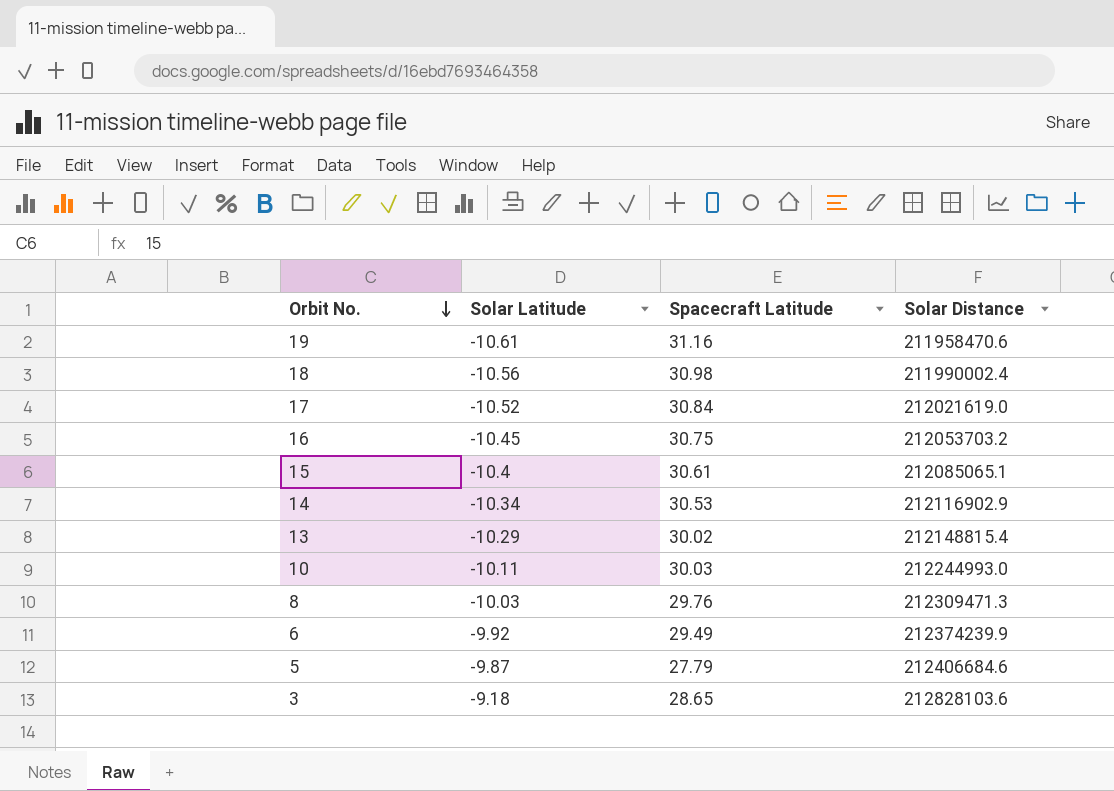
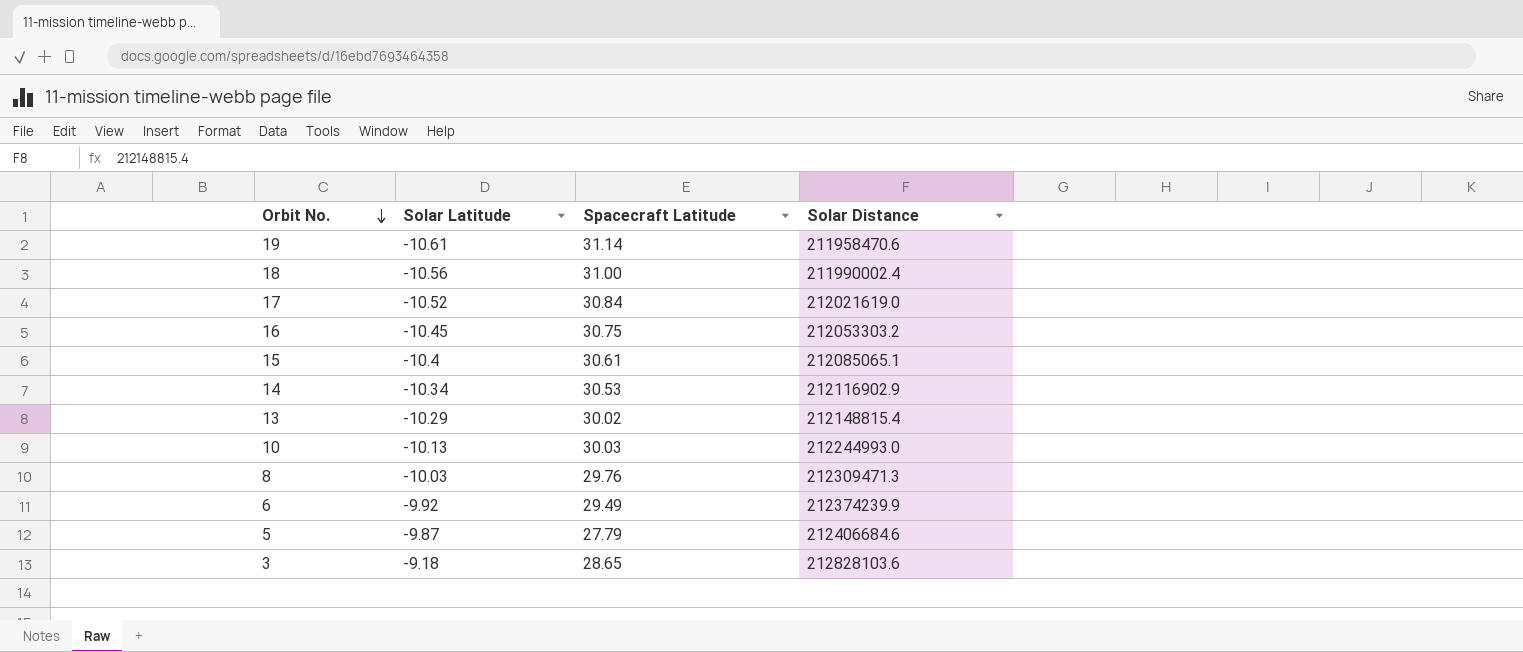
19 | Spacecraft Latitude: 31.16 -> 31.14
18 | Spacecraft Latitude: 30.98 -> 31.00
16 | Solar Distance: 212053703.2 -> 212053303.2
10 | Solar Latitude: -10.11 -> -10.13

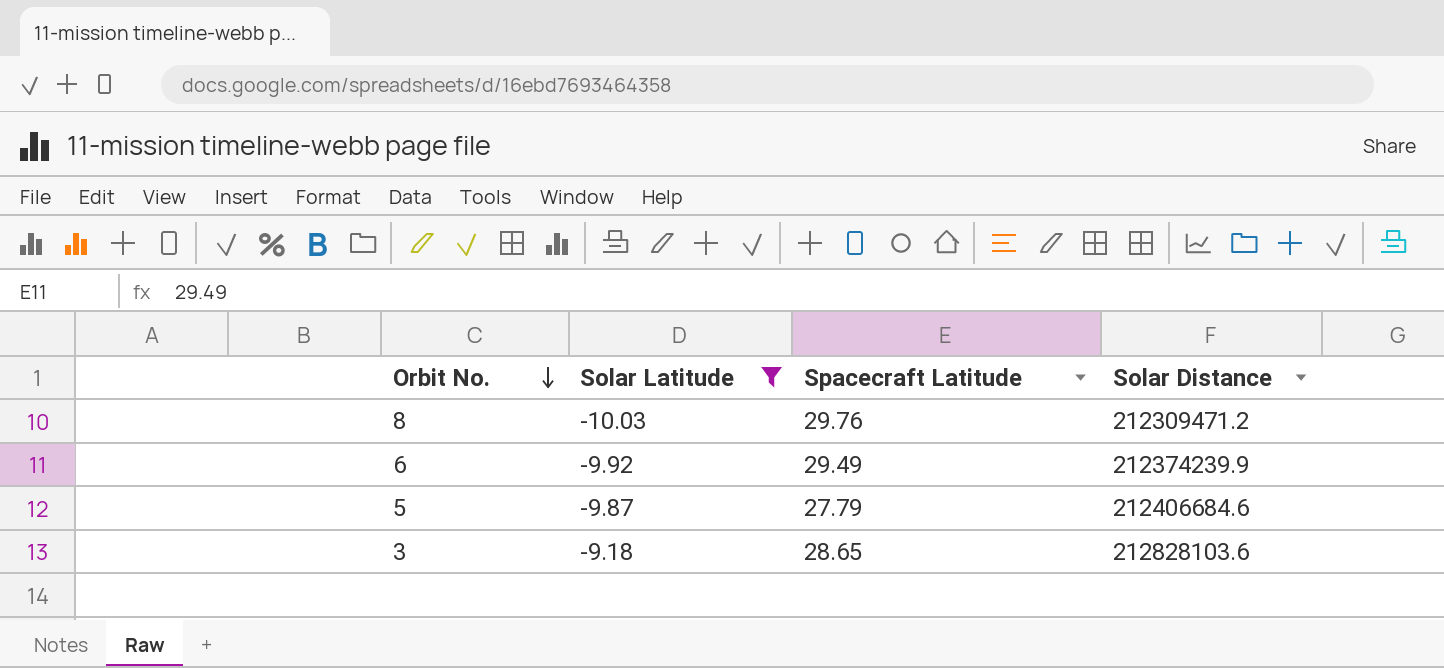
filter: none -> Solar Latitude >= -10.03
8 | Solar Distance: 212309471.3 -> 212309471.2

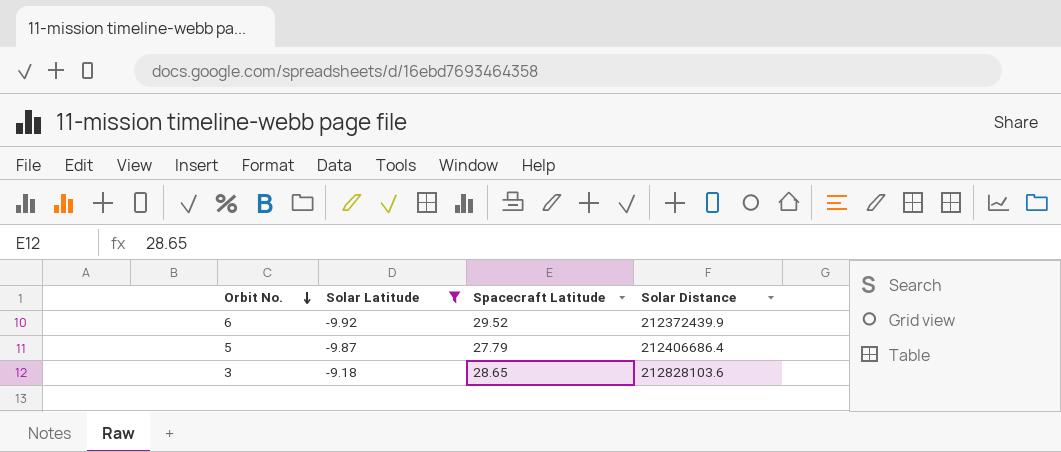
row 8: -10.03 | 29.76 | 212309471.2 -> none
6 | Spacecraft Latitude: 29.49 -> 29.52
6 | Solar Distance: 212374239.9 -> 212372439.9
5 | Solar Distance: 212406684.6 -> 212406686.4

